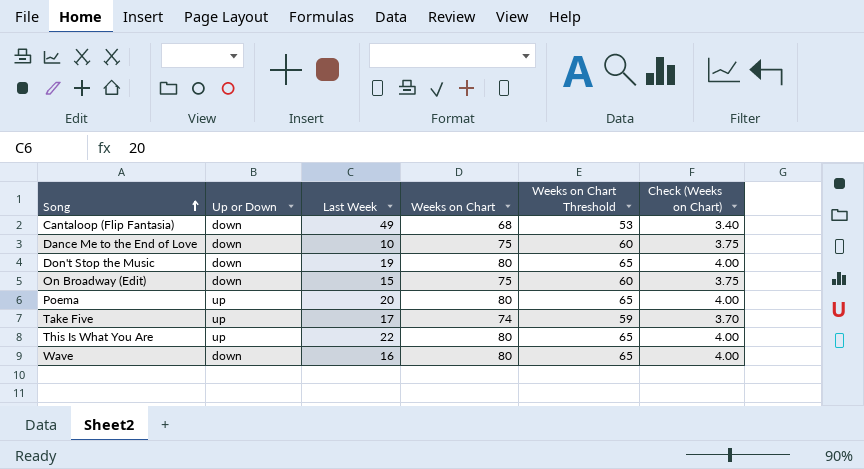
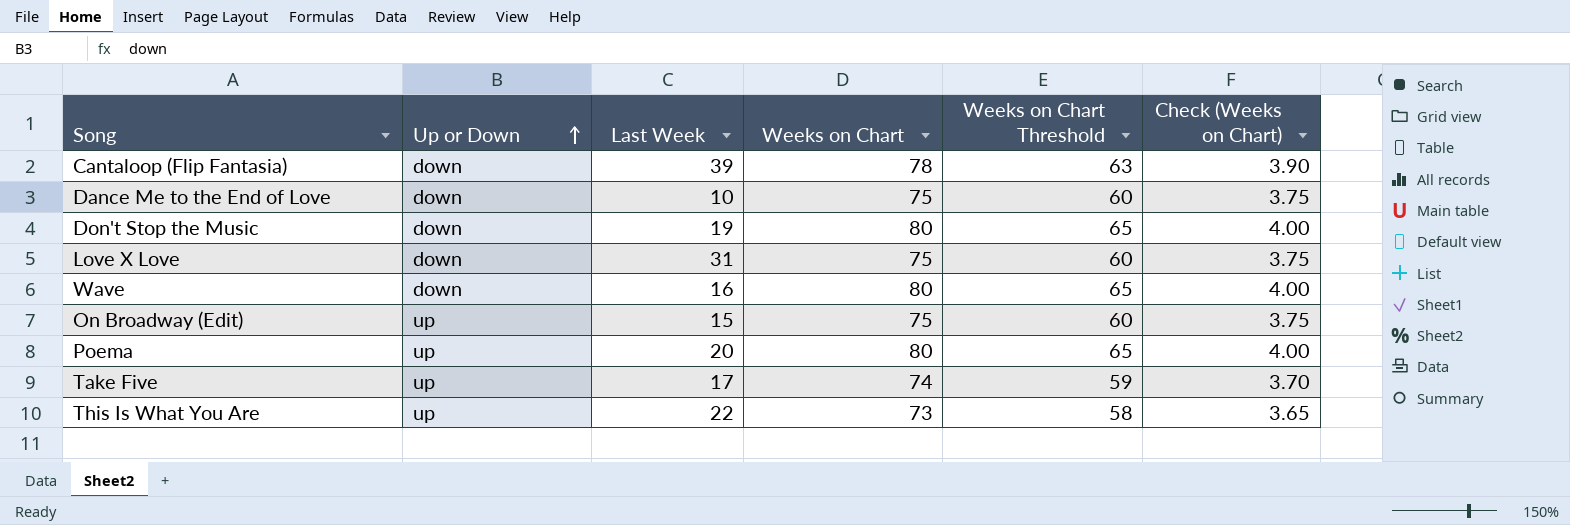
row order: Song ascending -> Up or Down ascending
Cantaloop (Flip Fantasia) | Last Week: 49 -> 39
Cantaloop (Flip Fantasia) | Weeks on Chart: 68 -> 78
Cantaloop (Flip Fantasia) | Weeks on Chart Threshold: 53 -> 63
Cantaloop (Flip Fantasia) | Check (Weeks on Chart): 3.40 -> 3.90
row Love X Love: none -> down | 31 | 75 | 60 | 3.75
On Broadway (Edit) | Up or Down: down -> up
This Is What You Are | Weeks on Chart: 80 -> 73
This Is What You Are | Weeks on Chart Threshold: 65 -> 58
This Is What You Are | Check (Weeks on Chart): 4.00 -> 3.65

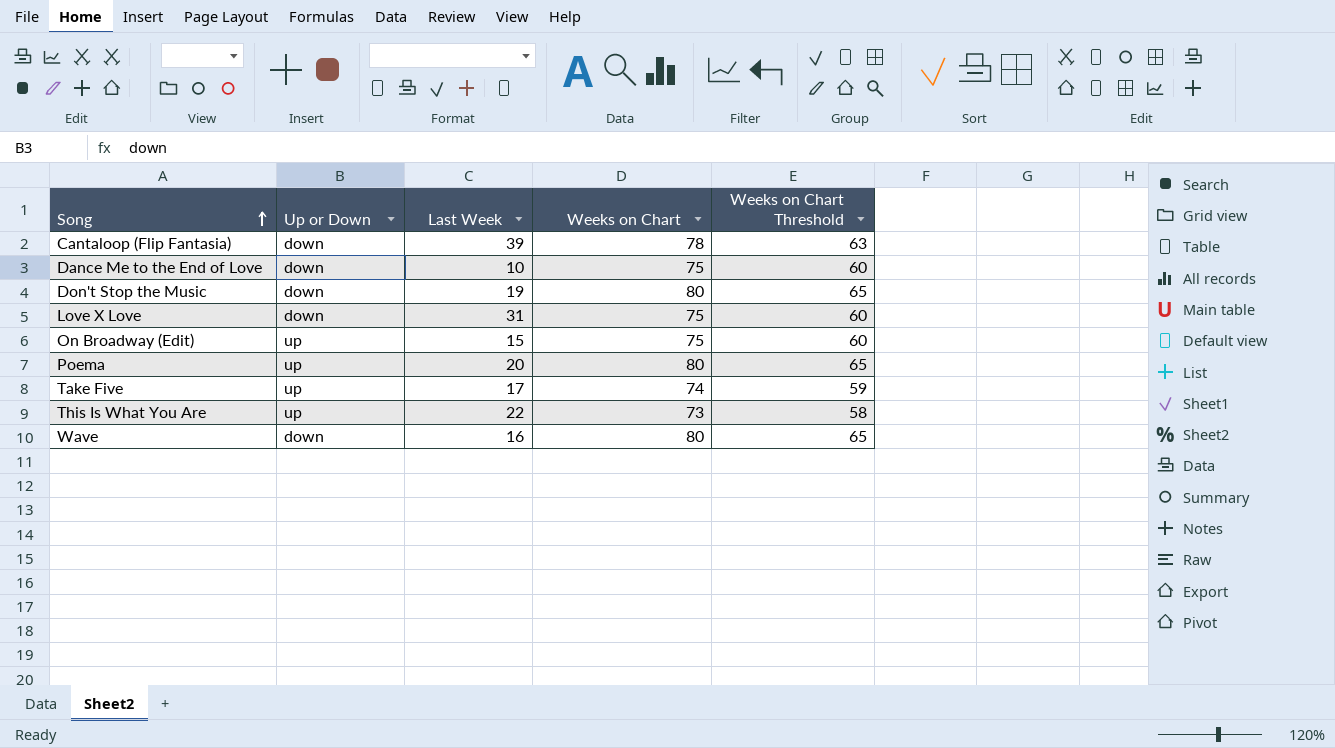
row order: Up or Down ascending -> Song ascending
column Check (Weeks on Chart) | formula: [Weeks on Chart] * 0.05 -> none

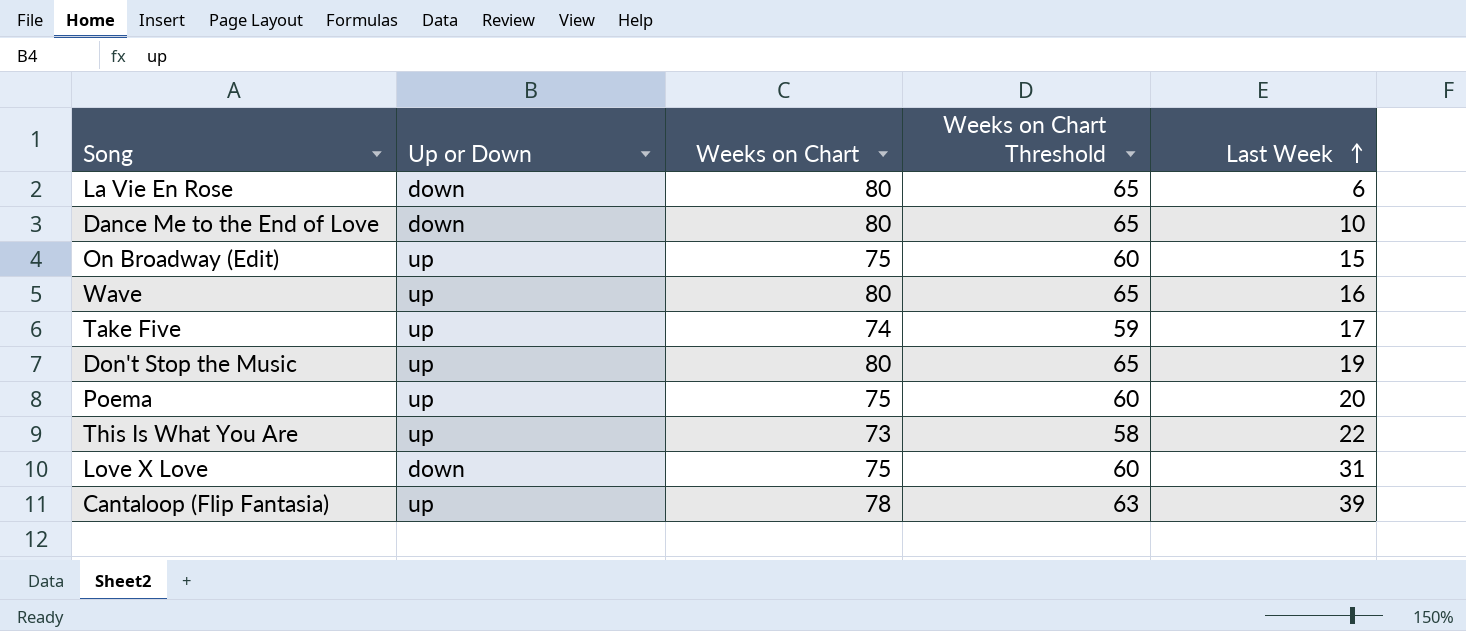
row order: Song ascending -> Last Week ascending
column Last Week | position: 3 -> 5
row La Vie En Rose: none -> down | 80 | 65 | 6
Dance Me to the End of Love | Weeks on Chart: 75 -> 80
Dance Me to the End of Love | Weeks on Chart Threshold: 60 -> 65
Wave | Up or Down: down -> up
Don't Stop the Music | Up or Down: down -> up
Poema | Weeks on Chart: 80 -> 75
Poema | Weeks on Chart Threshold: 65 -> 60
Cantaloop (Flip Fantasia) | Up or Down: down -> up

